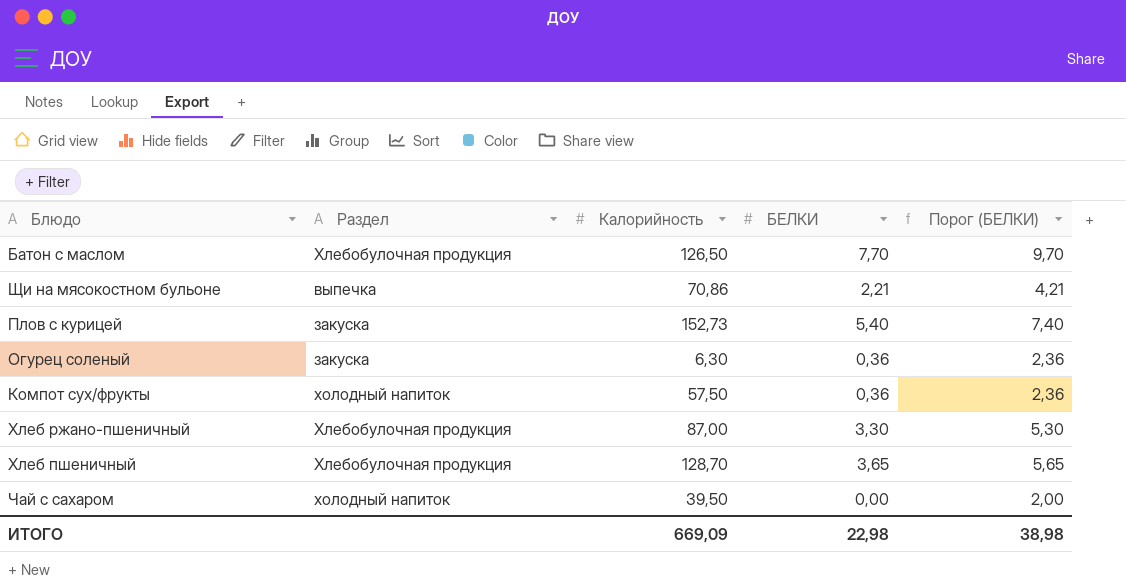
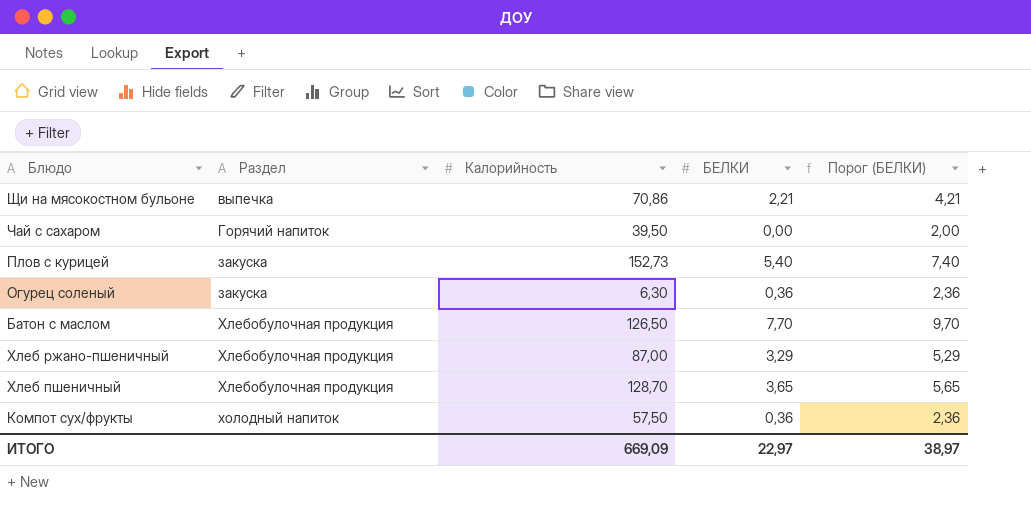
row order: none -> Раздел ascending
Чай с сахаром | Раздел: холодный напиток -> Горячий напиток
Хлеб ржано-пшеничный | БЕЛКИ: 3,30 -> 3,29
Хлеб ржано-пшеничный | Порог (БЕЛКИ): 5,30 -> 5,29
ИТОГО | БЕЛКИ: 22,98 -> 22,97
ИТОГО | Порог (БЕЛКИ): 38,98 -> 38,97

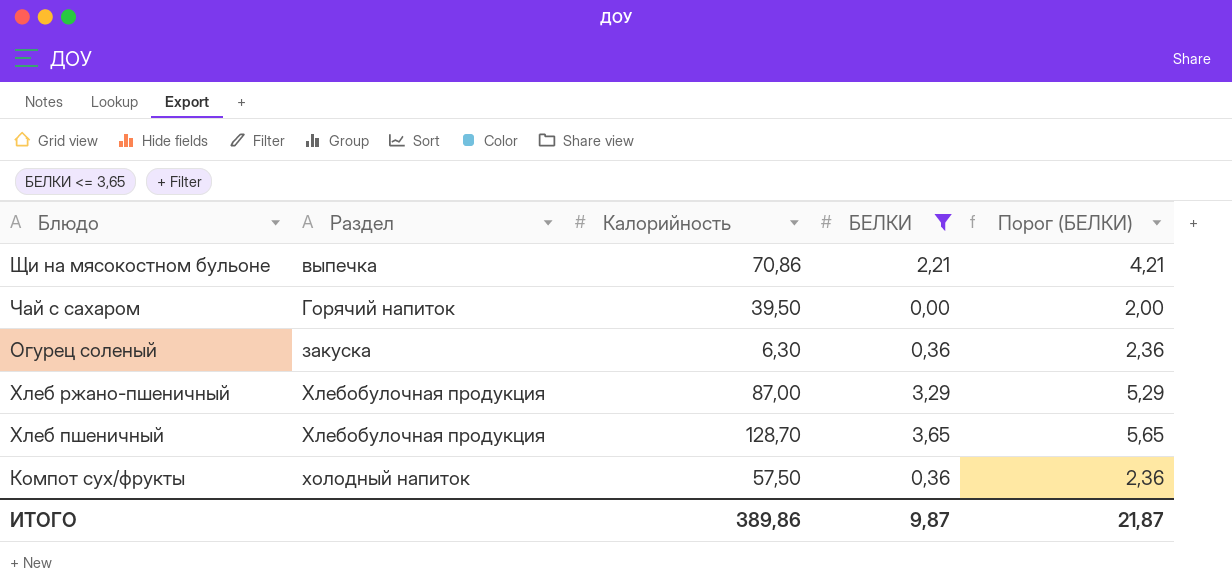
filter: none -> БЕЛКИ <= 3,65
ИТОГО | Калорийность: 669,09 -> 389,86
ИТОГО | БЕЛКИ: 22,97 -> 9,87
ИТОГО | Порог (БЕЛКИ): 38,97 -> 21,87

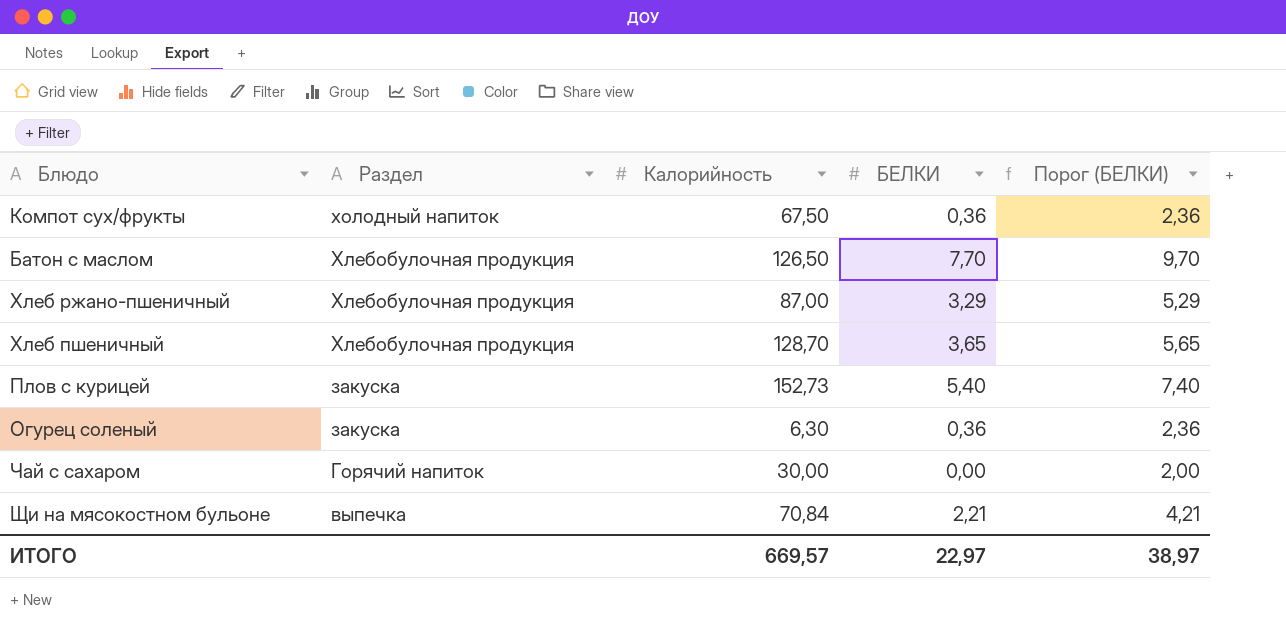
filter: БЕЛКИ <= 3,65 -> none
row order: Раздел ascending -> Раздел descending
Компот сух/фрукты | Калорийность: 57,50 -> 67,50
Чай с сахаром | Калорийность: 39,50 -> 30,00
Щи на мясокостном бульоне | Калорийность: 70,86 -> 70,84
ИТОГО | Калорийность: 389,86 -> 669,57
ИТОГО | БЕЛКИ: 9,87 -> 22,97
ИТОГО | Порог (БЕЛКИ): 21,87 -> 38,97

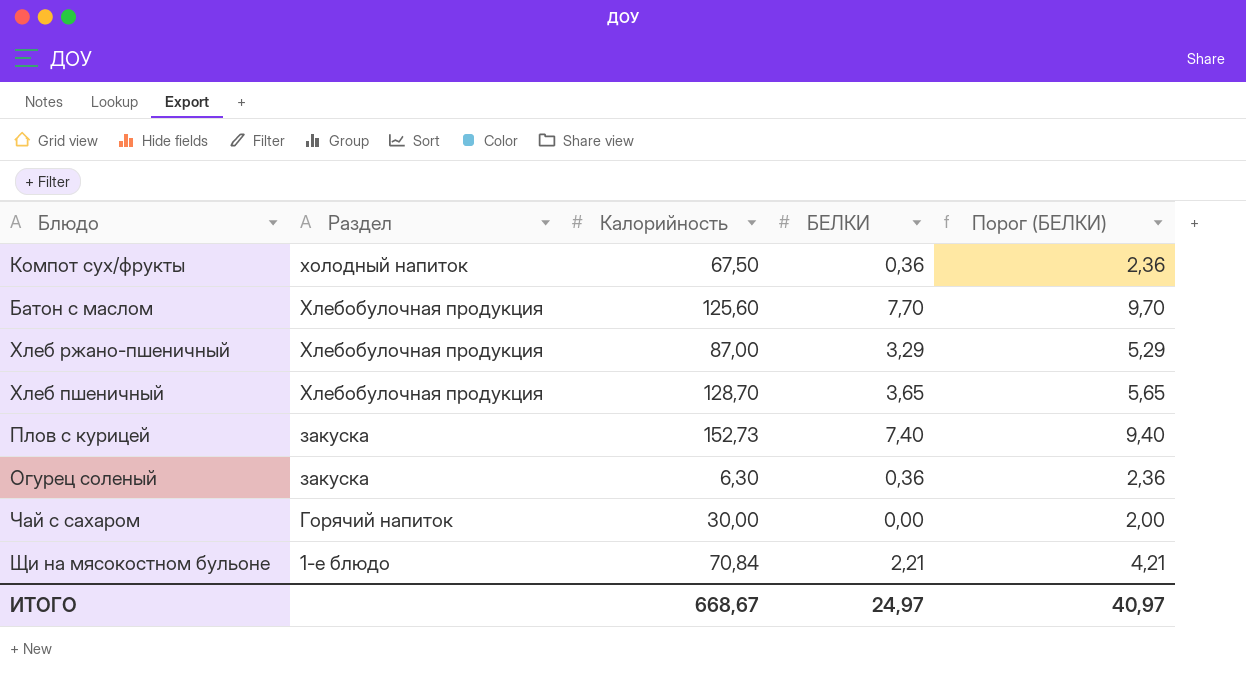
Батон с маслом | Калорийность: 126,50 -> 125,60
Плов с курицей | БЕЛКИ: 5,40 -> 7,40
Плов с курицей | Порог (БЕЛКИ): 7,40 -> 9,40
Щи на мясокостном бульоне | Раздел: выпечка -> 1-е блюдо
ИТОГО | Калорийность: 669,57 -> 668,67
ИТОГО | БЕЛКИ: 22,97 -> 24,97
ИТОГО | Порог (БЕЛКИ): 38,97 -> 40,97

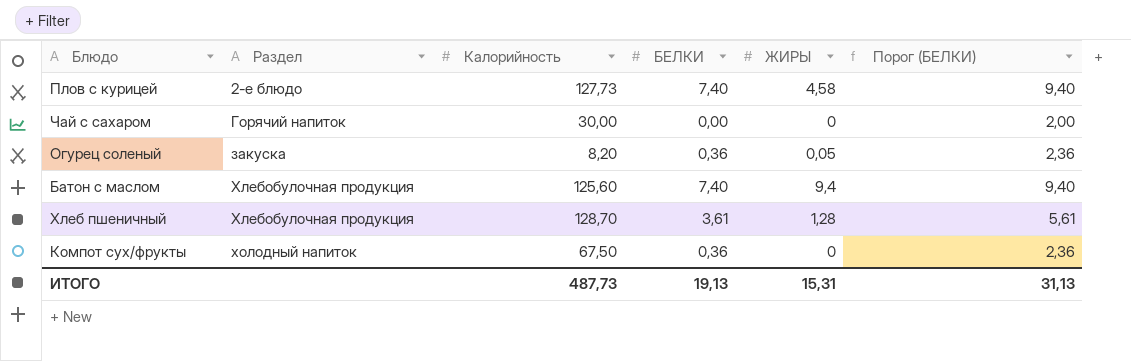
row order: Раздел descending -> Раздел ascending
column ЖИРЫ | position: none -> 5
row Хлеб ржано-пшеничный: Хлебобулочная продукция | 87,00 | 3,29 | 5,29 -> none
row Щи на мясокостном бульоне: 1-е блюдо | 70,84 | 2,21 | 4,21 -> none
Плов с курицей | Раздел: закуска -> 2-е блюдо
Плов с курицей | Калорийность: 152,73 -> 127,73
Огурец соленый | Калорийность: 6,30 -> 8,20
Батон с маслом | БЕЛКИ: 7,70 -> 7,40
Батон с маслом | Порог (БЕЛКИ): 9,70 -> 9,40
Хлеб пшеничный | БЕЛКИ: 3,65 -> 3,61
Хлеб пшеничный | Порог (БЕЛКИ): 5,65 -> 5,61
ИТОГО | Калорийность: 668,67 -> 487,73
ИТОГО | БЕЛКИ: 24,97 -> 19,13
ИТОГО | Порог (БЕЛКИ): 40,97 -> 31,13

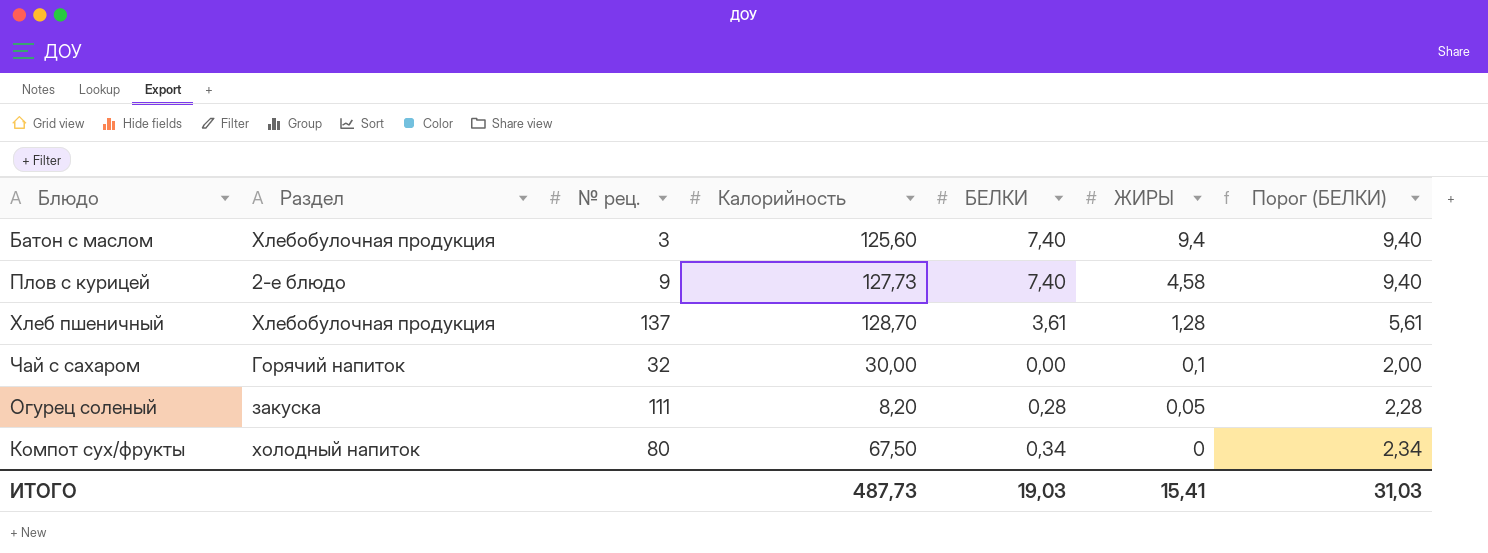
row order: Раздел ascending -> ЖИРЫ descending
column № рец. | position: none -> 3
Чай с сахаром | ЖИРЫ: 0 -> 0,1
Огурец соленый | БЕЛКИ: 0,36 -> 0,28
Огурец соленый | Порог (БЕЛКИ): 2,36 -> 2,28
Компот сух/фрукты | БЕЛКИ: 0,36 -> 0,34
Компот сух/фрукты | Порог (БЕЛКИ): 2,36 -> 2,34
ИТОГО | БЕЛКИ: 19,13 -> 19,03
ИТОГО | ЖИРЫ: 15,31 -> 15,41
ИТОГО | Порог (БЕЛКИ): 31,13 -> 31,03

